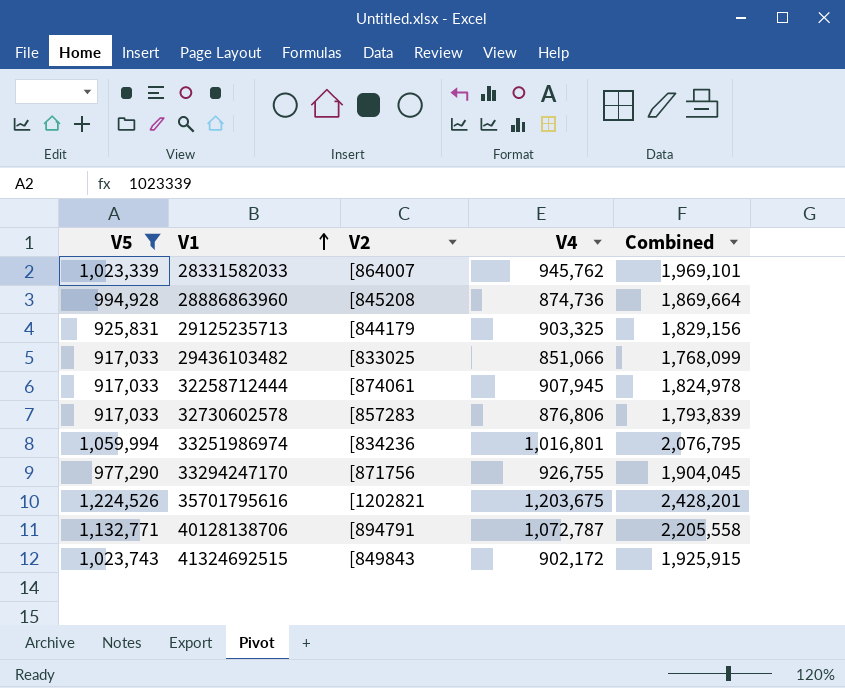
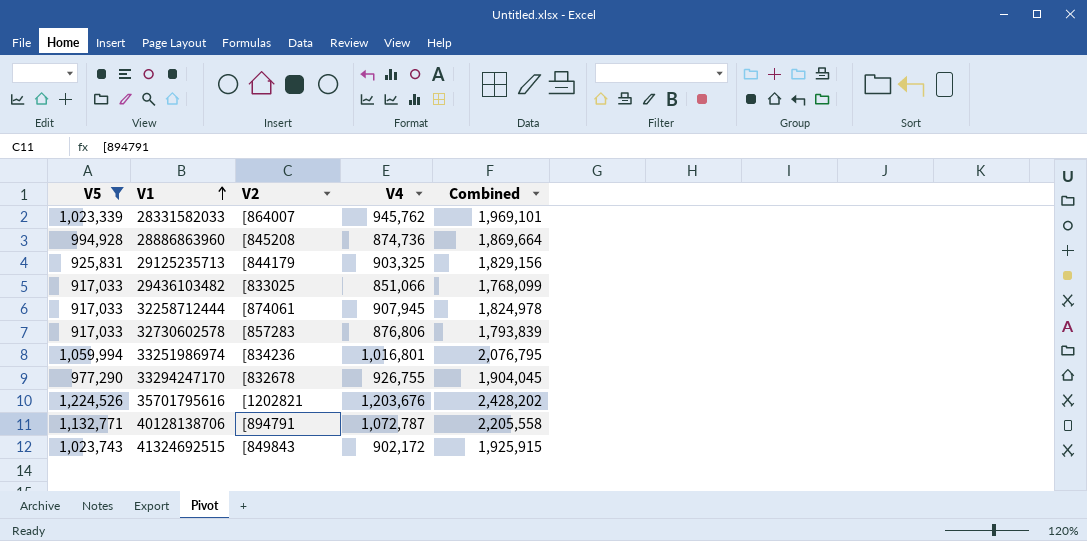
33294247170 | V2: [871756 -> [832678
35701795616 | V4: 1,203,675 -> 1,203,676
35701795616 | Combined: 2,428,201 -> 2,428,202

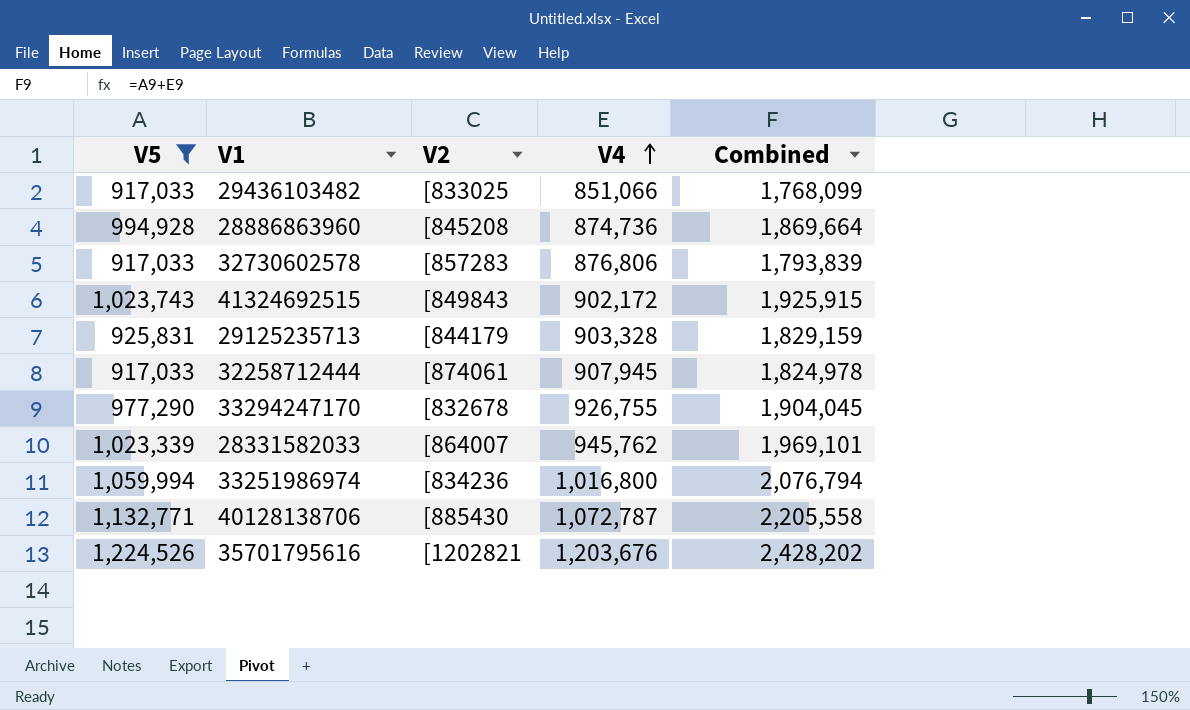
row order: V1 ascending -> V4 ascending
29125235713 | V4: 903,325 -> 903,328
29125235713 | Combined: 1,829,156 -> 1,829,159
33251986974 | V4: 1,016,801 -> 1,016,800
33251986974 | Combined: 2,076,795 -> 2,076,794
40128138706 | V2: [894791 -> [885430

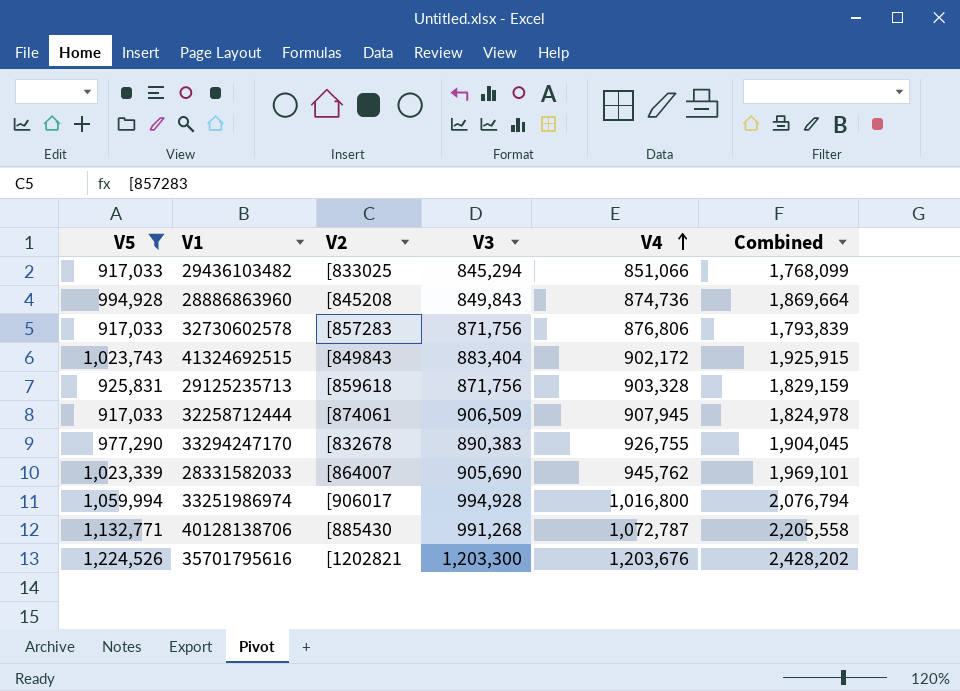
column V3 | position: none -> 4
29125235713 | V2: [844179 -> [859618
33251986974 | V2: [834236 -> [906017

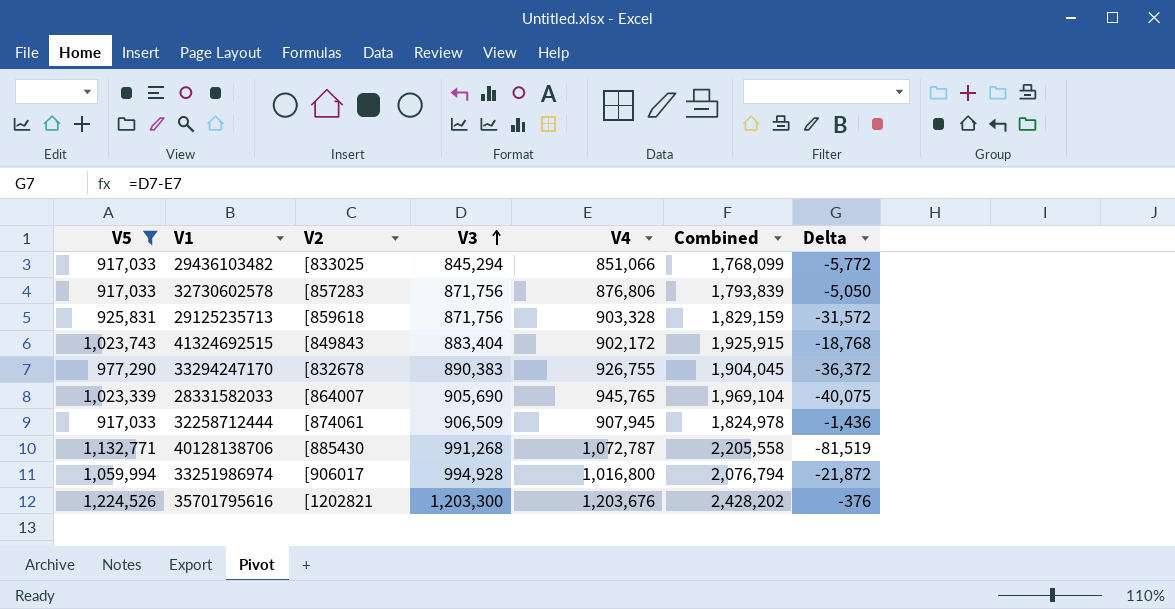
row order: V4 ascending -> V3 ascending
column Delta | formula: none -> [V3] - [V4]
row 28886863960: 994,928 | [845208 | 849,843 | 874,736 | 1,869,664 -> none
28331582033 | V4: 945,762 -> 945,765
28331582033 | Combined: 1,969,101 -> 1,969,104

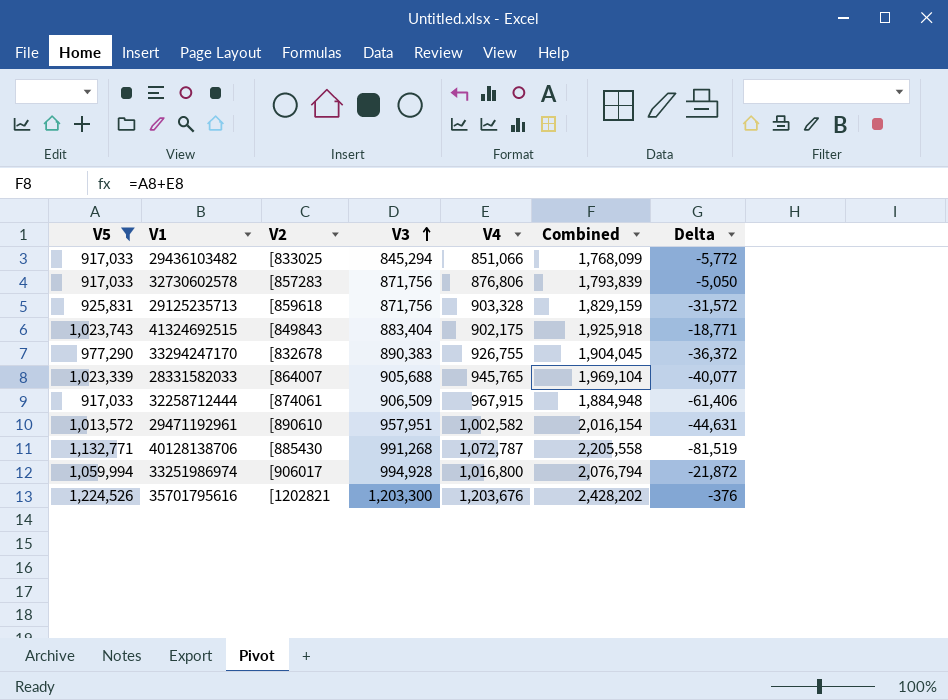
41324692515 | V4: 902,172 -> 902,175
41324692515 | Combined: 1,925,915 -> 1,925,918
41324692515 | Delta: -18,768 -> -18,771
28331582033 | V3: 905,690 -> 905,688
28331582033 | Delta: -40,075 -> -40,077
32258712444 | V4: 907,945 -> 967,915
32258712444 | Combined: 1,824,978 -> 1,884,948
32258712444 | Delta: -1,436 -> -61,406
row 29471192961: none -> 1,013,572 | [890610 | 957,951 | 1,002,582 | 2,016,154 | -44,631

